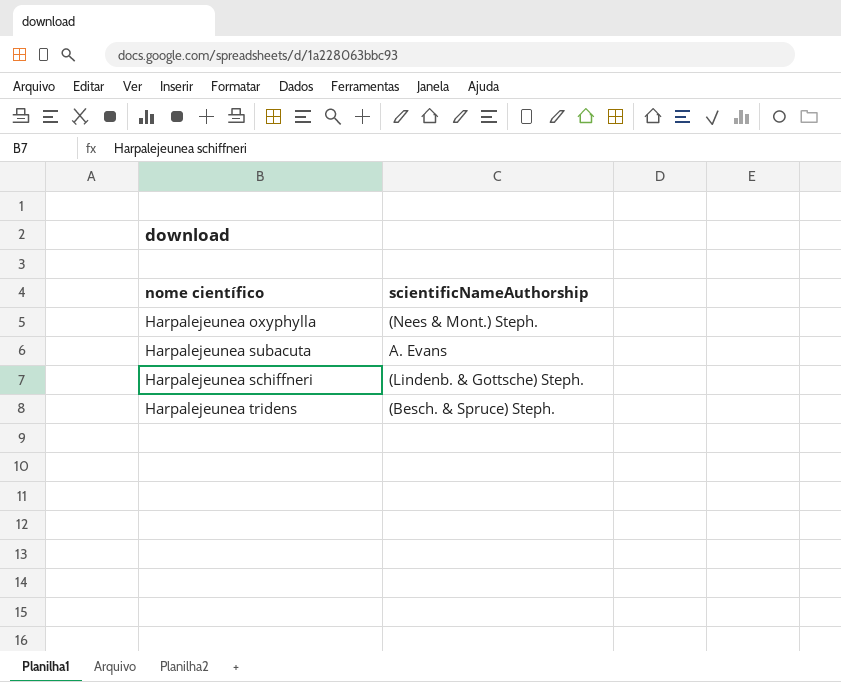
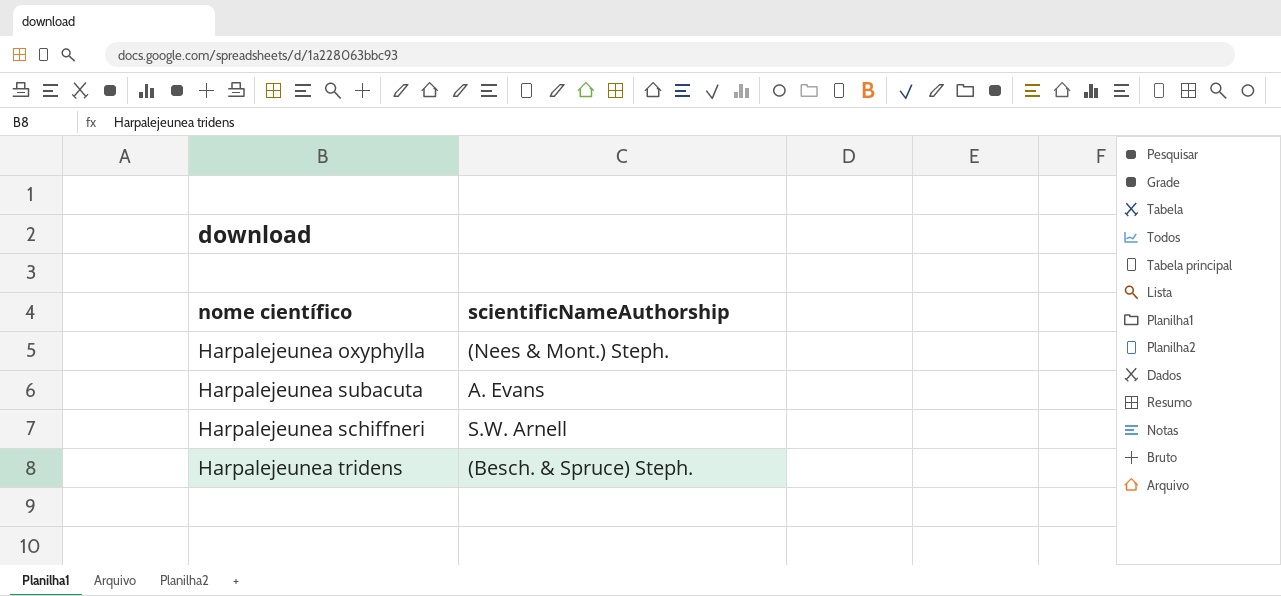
Harpalejeunea schiffneri | scientificNameAuthorship: (Lindenb. & Gottsche) Steph. -> S.W. Arnell

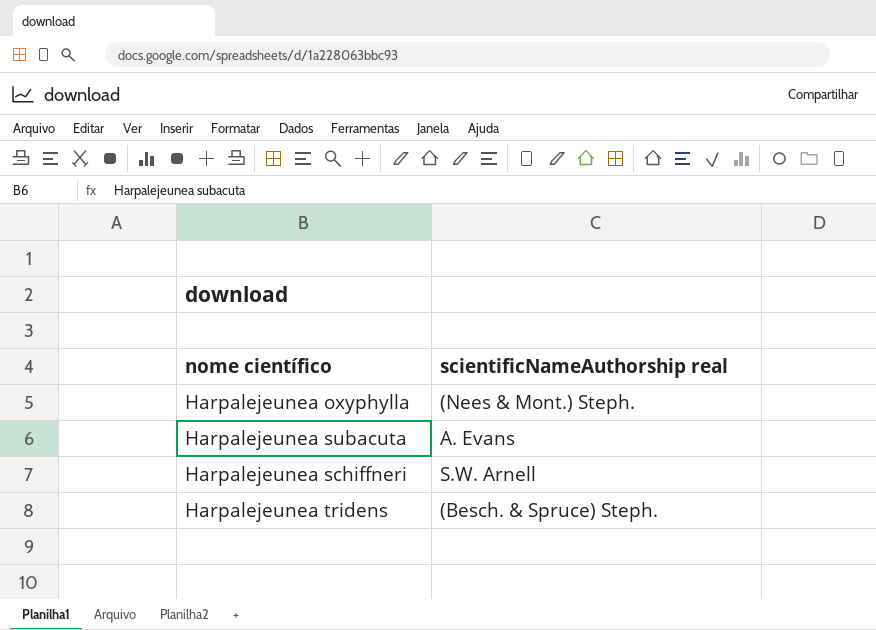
column name: scientificNameAuthorship -> scientificNameAuthorship real

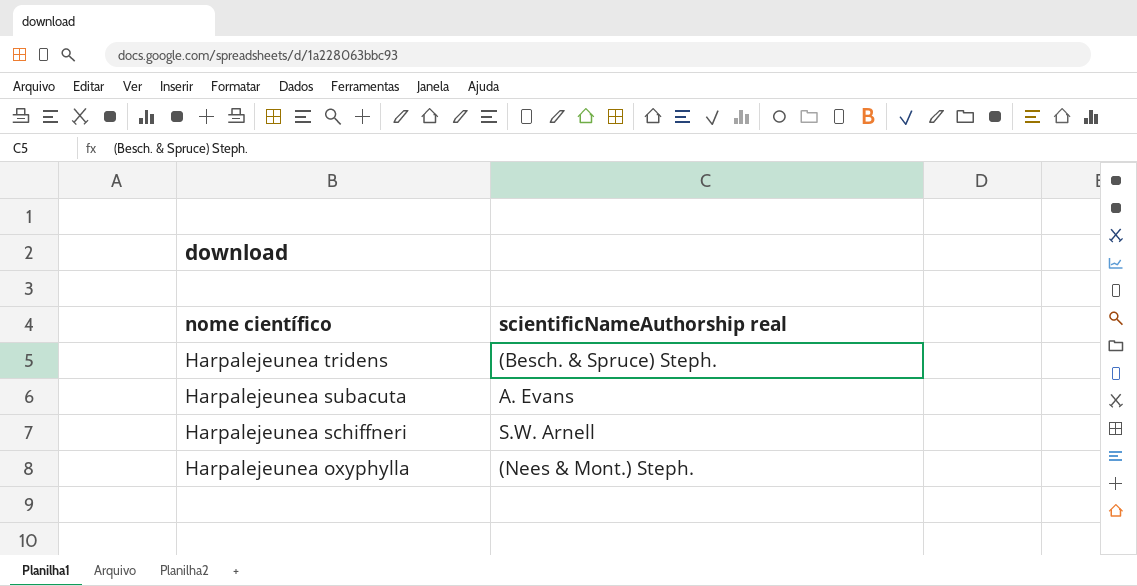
row order: none -> nome científico descending

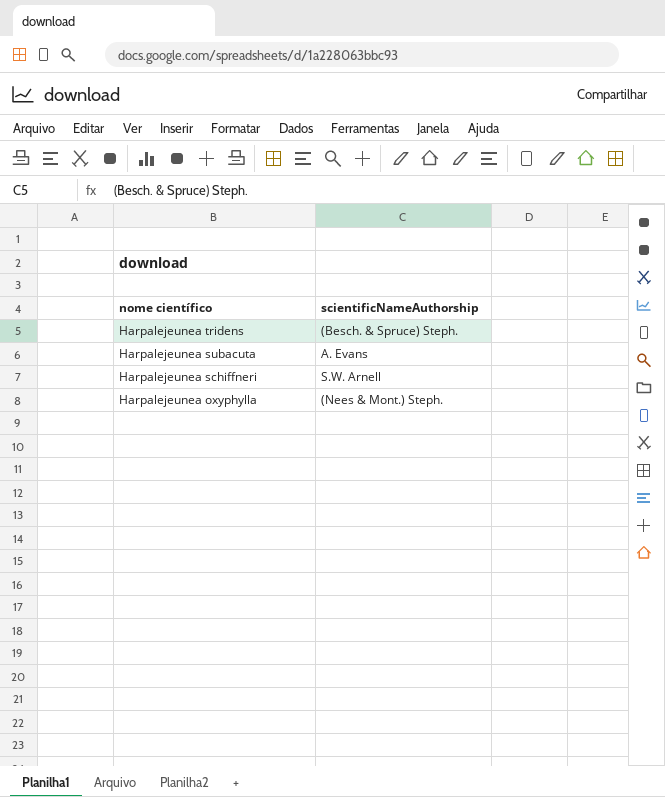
column name: scientificNameAuthorship real -> scientificNameAuthorship

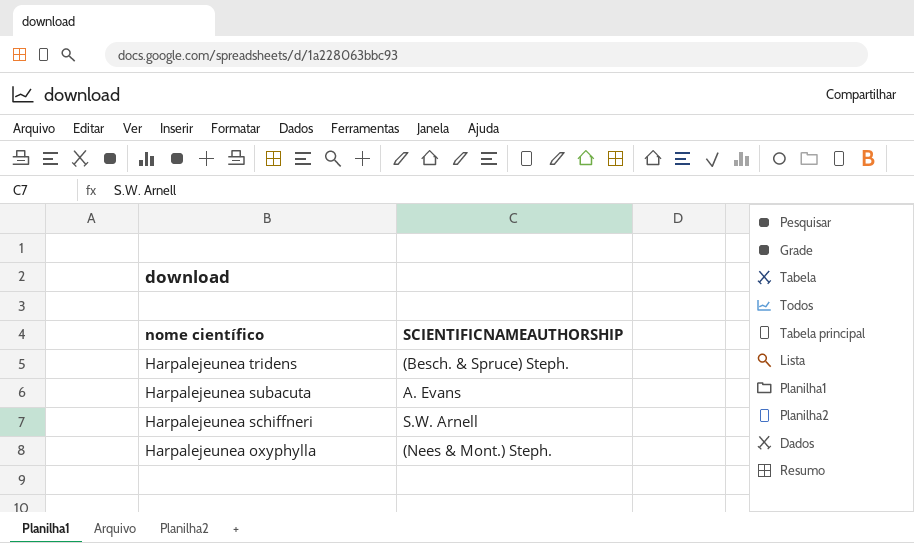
column name: scientificNameAuthorship -> SCIENTIFICNAMEAUTHORSHIP

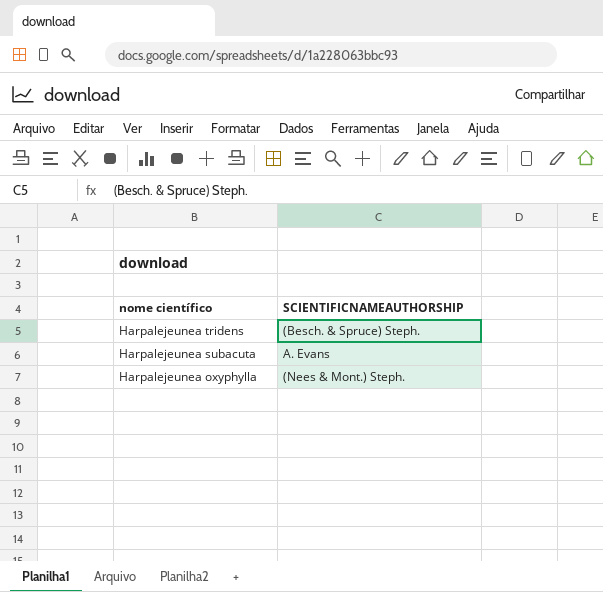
row Harpalejeunea schiffneri: S.W. Arnell -> none

